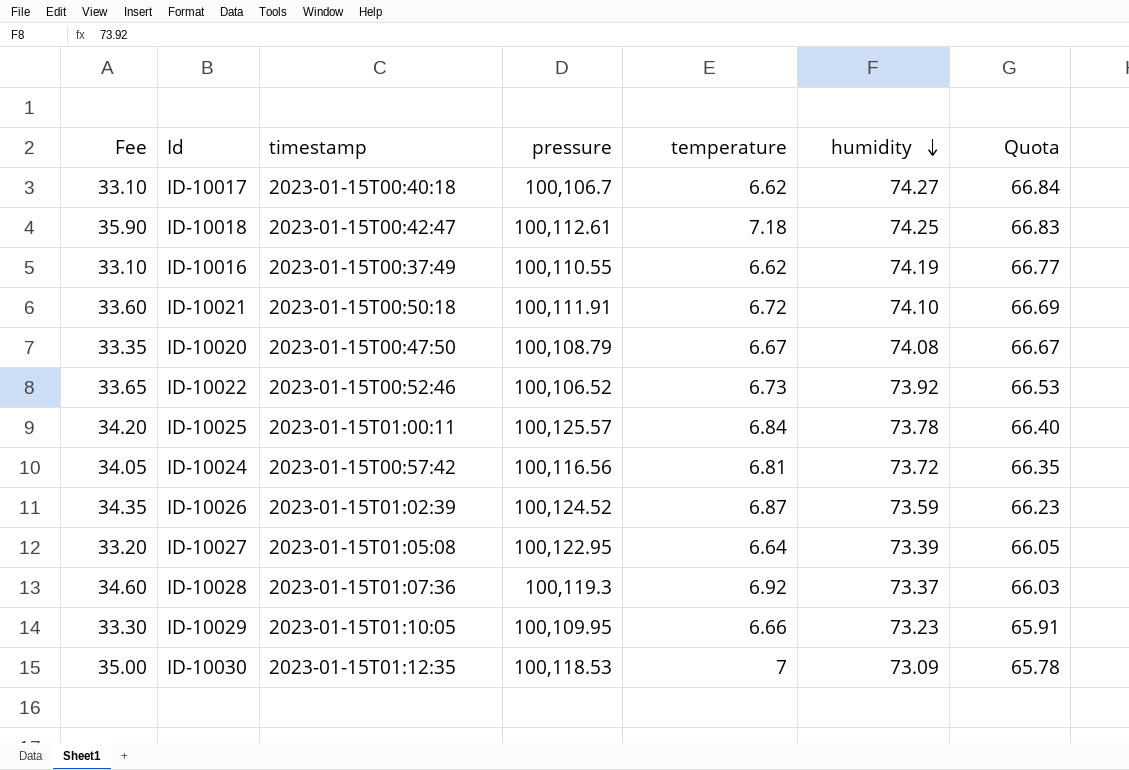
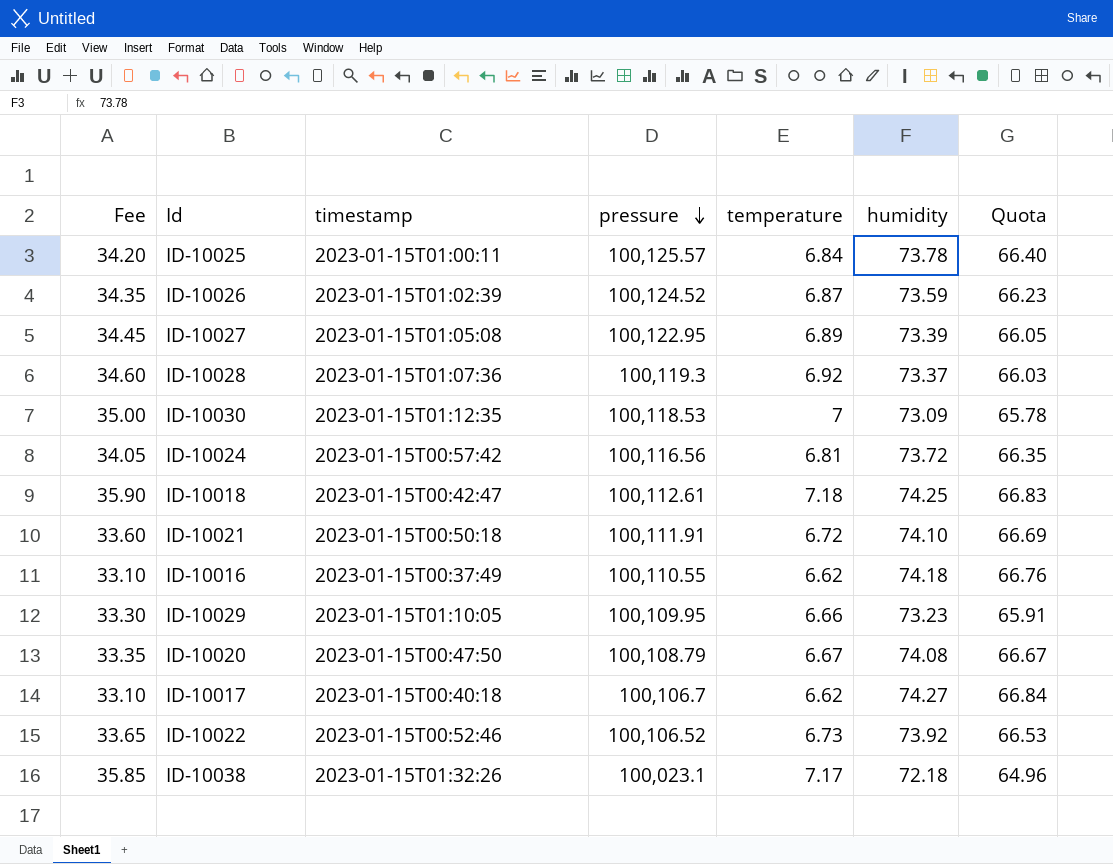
row order: humidity descending -> pressure descending
ID-10027 | Fee: 33.20 -> 34.45
ID-10027 | temperature: 6.64 -> 6.89
ID-10016 | humidity: 74.19 -> 74.18
ID-10016 | Quota: 66.77 -> 66.76
row ID-10038: none -> 35.85 | 2023-01-15T01:32:26 | 100,023.1 | 7.17 | 72.18 | 64.96

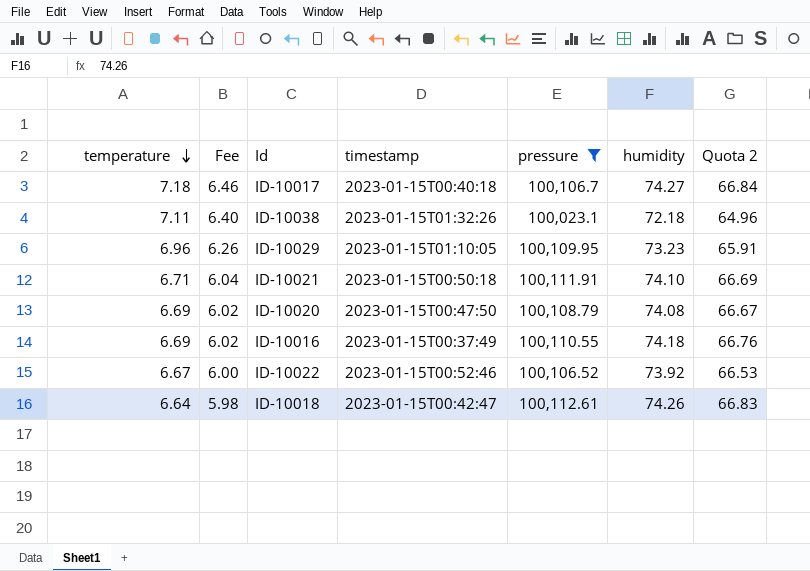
filter: none -> pressure <= 100,112.61
row order: pressure descending -> temperature descending
column temperature | position: 5 -> 1
column Fee | formula: [temperature] * 5 -> [temperature] * 0.9
column name: Quota -> Quota 2
ID-10017 | temperature: 6.62 -> 7.18
ID-10038 | temperature: 7.17 -> 7.11
ID-10029 | temperature: 6.66 -> 6.96
ID-10021 | temperature: 6.72 -> 6.71
ID-10020 | temperature: 6.67 -> 6.69
ID-10016 | temperature: 6.62 -> 6.69
ID-10022 | temperature: 6.73 -> 6.67
ID-10018 | temperature: 7.18 -> 6.64
ID-10018 | humidity: 74.25 -> 74.26

